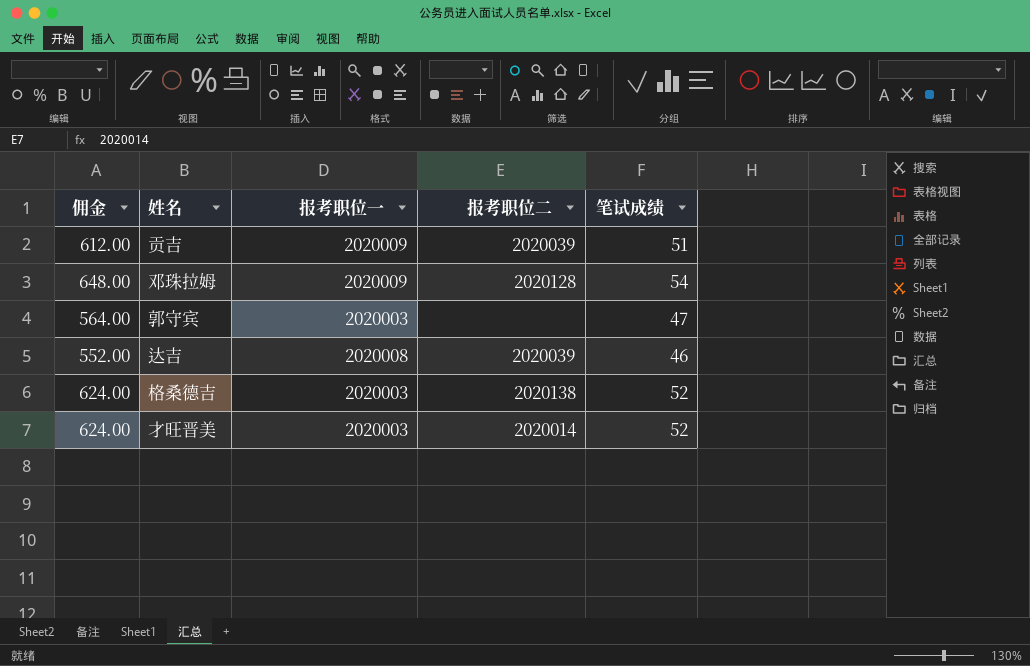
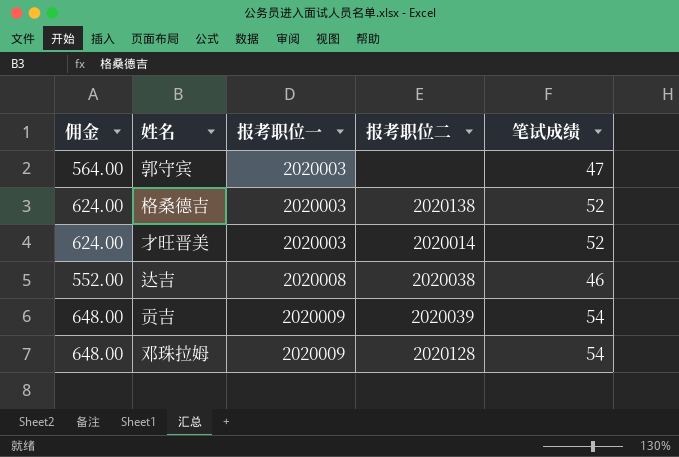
row order: none -> 报考职位一 ascending
达吉 | 报考职位二: 2020039 -> 2020038
贡吉 | 佣金: 612.00 -> 648.00
贡吉 | 笔试成绩: 51 -> 54

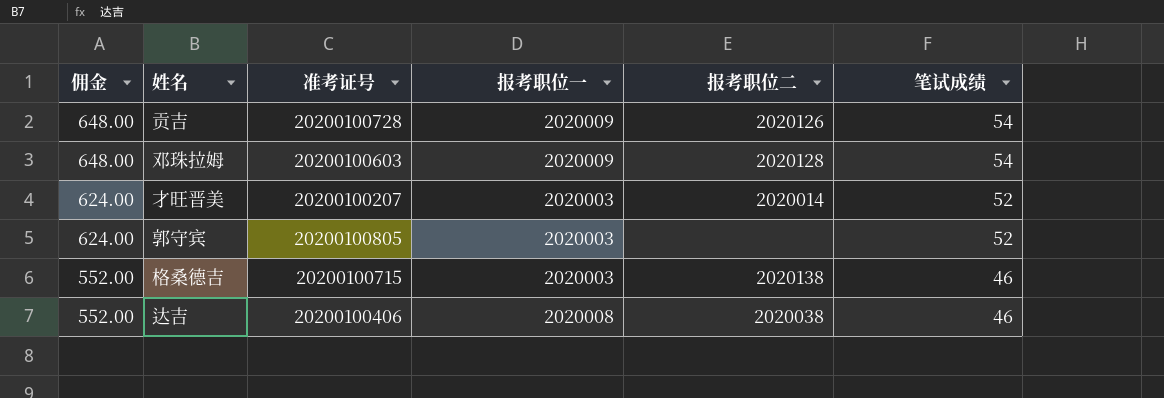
row order: 报考职位一 ascending -> 佣金 descending
column 准考证号 | position: none -> 3
贡吉 | 报考职位二: 2020039 -> 2020126
郭守宾 | 佣金: 564.00 -> 624.00
郭守宾 | 笔试成绩: 47 -> 52
格桑德吉 | 佣金: 624.00 -> 552.00
格桑德吉 | 笔试成绩: 52 -> 46

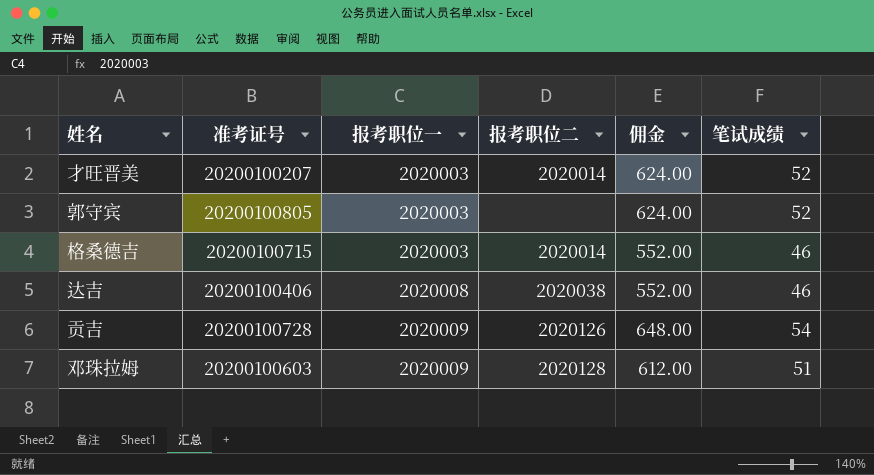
row order: 佣金 descending -> 报考职位一 ascending
column 佣金 | position: 1 -> 5
格桑德吉 | 报考职位二: 2020138 -> 2020014
邓珠拉姆 | 佣金: 648.00 -> 612.00
邓珠拉姆 | 笔试成绩: 54 -> 51

